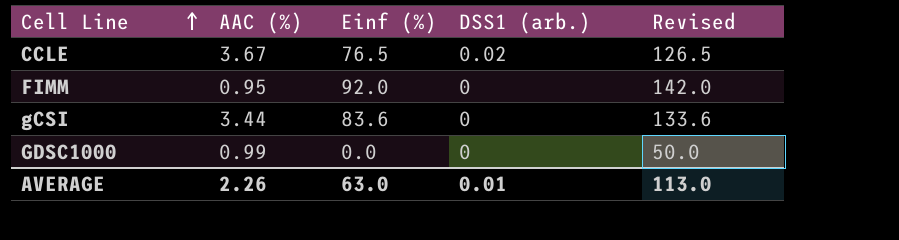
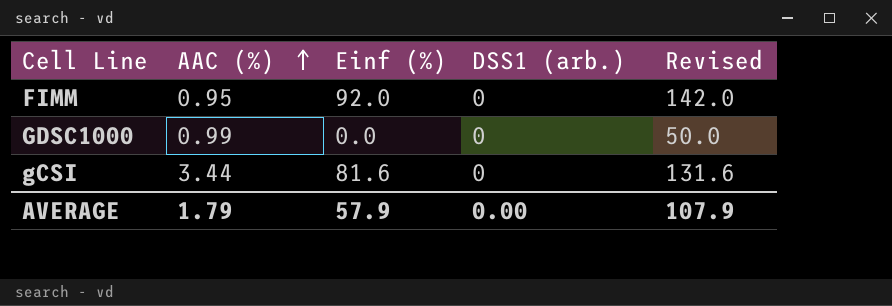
row order: Cell Line ascending -> AAC (%) ascending
row CCLE: 3.67 | 76.5 | 0.02 | 126.5 -> none
gCSI | Einf (%): 83.6 -> 81.6
gCSI | Revised: 133.6 -> 131.6
AVERAGE | AAC (%): 2.26 -> 1.79
AVERAGE | Einf (%): 63.0 -> 57.9
AVERAGE | DSS1 (arb.): 0.01 -> 0.00
AVERAGE | Revised: 113.0 -> 107.9

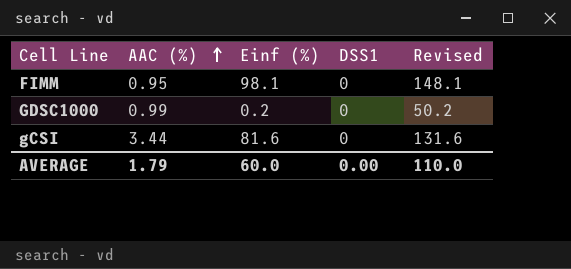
column name: DSS1 (arb.) -> DSS1
FIMM | Einf (%): 92.0 -> 98.1
FIMM | Revised: 142.0 -> 148.1
GDSC1000 | Einf (%): 0.0 -> 0.2
GDSC1000 | Revised: 50.0 -> 50.2
AVERAGE | Einf (%): 57.9 -> 60.0
AVERAGE | Revised: 107.9 -> 110.0

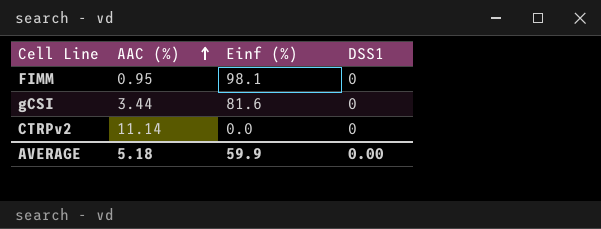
column Revised | formula: [Einf (%)] + 50 -> none
row GDSC1000: 0.99 | 0.2 | 0 | 50.2 -> none
row CTRPv2: none -> 11.14 | 0.0 | 0
AVERAGE | AAC (%): 1.79 -> 5.18
AVERAGE | Einf (%): 60.0 -> 59.9

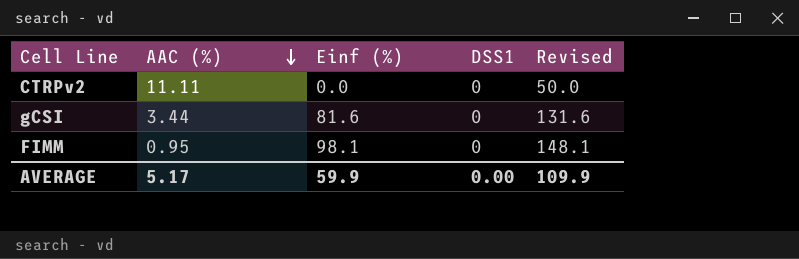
row order: AAC (%) ascending -> AAC (%) descending
column Revised | formula: none -> [Einf (%)] + 50
CTRPv2 | AAC (%): 11.14 -> 11.11
AVERAGE | AAC (%): 5.18 -> 5.17

